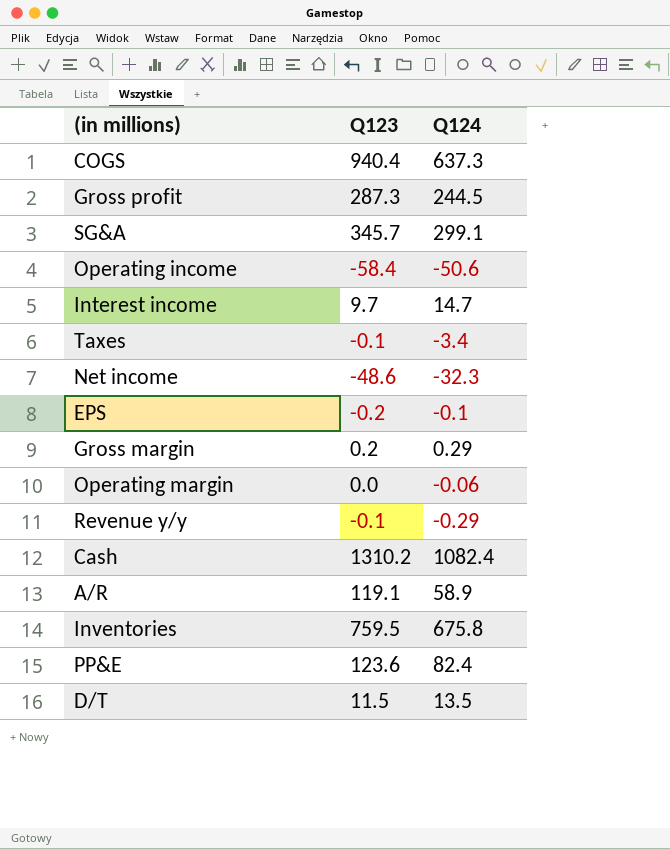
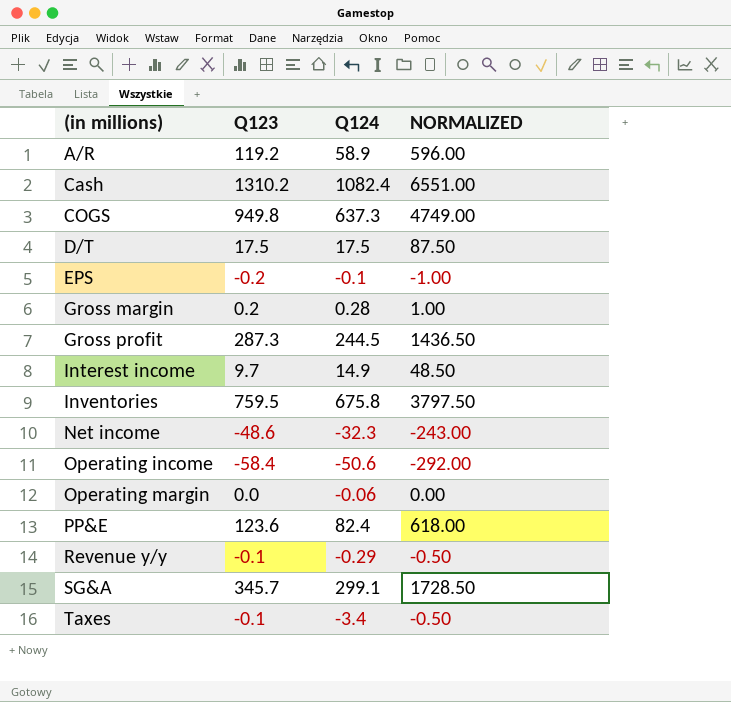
row order: none -> (in millions) ascending
column NORMALIZED | formula: none -> [Q123] * 5
A/R | Q123: 119.1 -> 119.2
COGS | Q123: 940.4 -> 949.8
D/T | Q123: 11.5 -> 17.5
D/T | Q124: 13.5 -> 17.5
Gross margin | Q124: 0.29 -> 0.28
Interest income | Q124: 14.7 -> 14.9

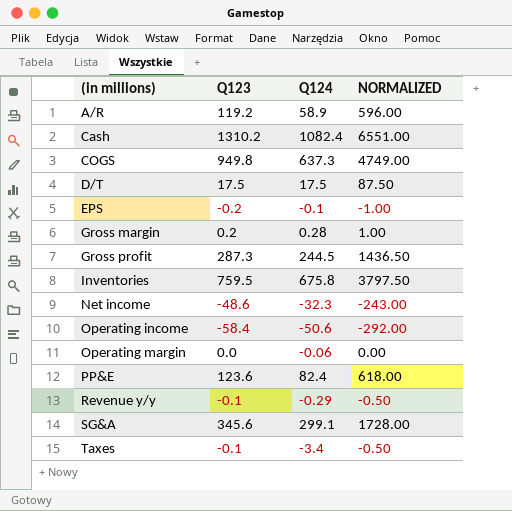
row Interest income: 9.7 | 14.9 | 48.50 -> none
SG&A | Q123: 345.7 -> 345.6
SG&A | NORMALIZED: 1728.50 -> 1728.00

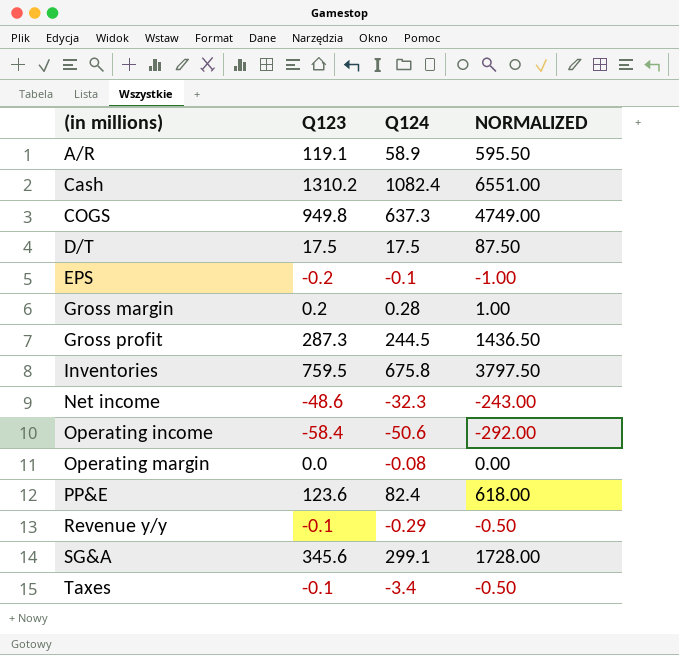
A/R | Q123: 119.2 -> 119.1
A/R | NORMALIZED: 596.00 -> 595.50
Operating margin | Q124: -0.06 -> -0.08

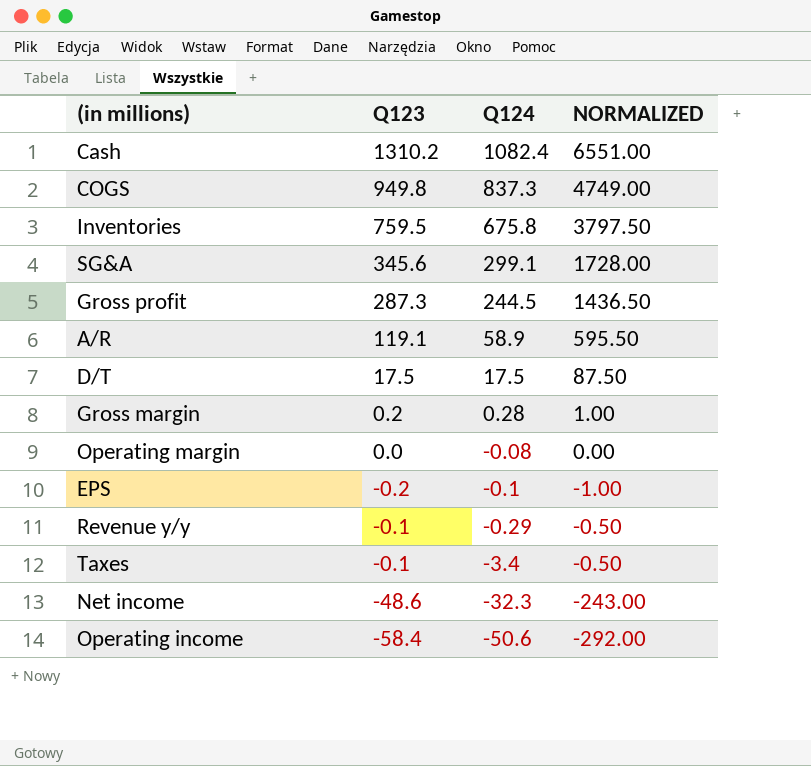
row order: (in millions) ascending -> Q124 descending
row PP&E: 123.6 | 82.4 | 618.00 -> none
COGS | Q124: 637.3 -> 837.3

